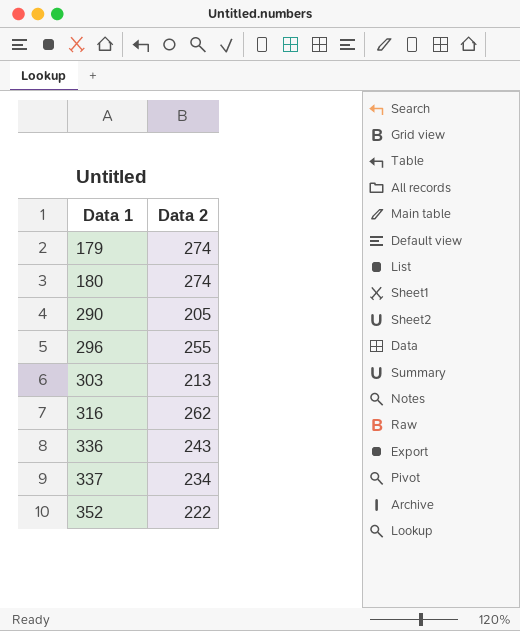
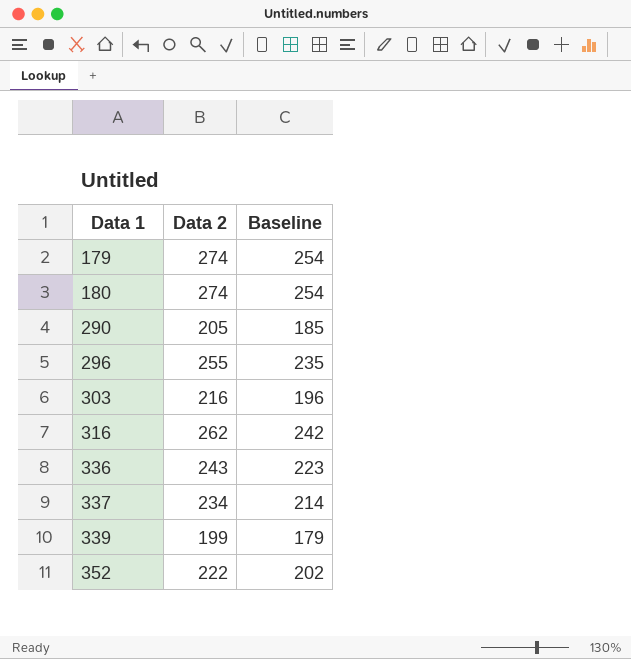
column Baseline | formula: none -> [Data 2] - 20
303 | Data 2: 213 -> 216
row 339: none -> 199 | 179

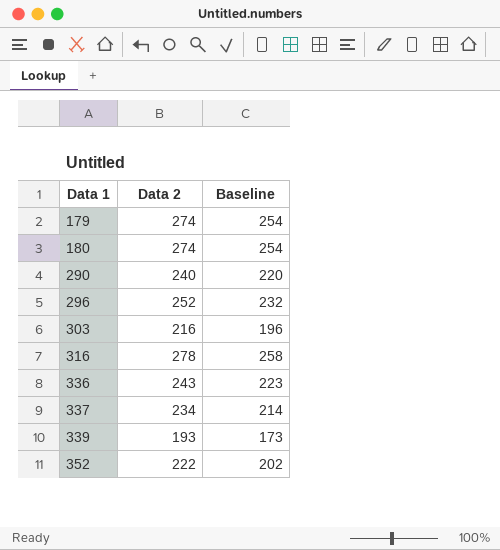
290 | Data 2: 205 -> 240
290 | Baseline: 185 -> 220
296 | Data 2: 255 -> 252
296 | Baseline: 235 -> 232
316 | Data 2: 262 -> 278
316 | Baseline: 242 -> 258
339 | Data 2: 199 -> 193
339 | Baseline: 179 -> 173

